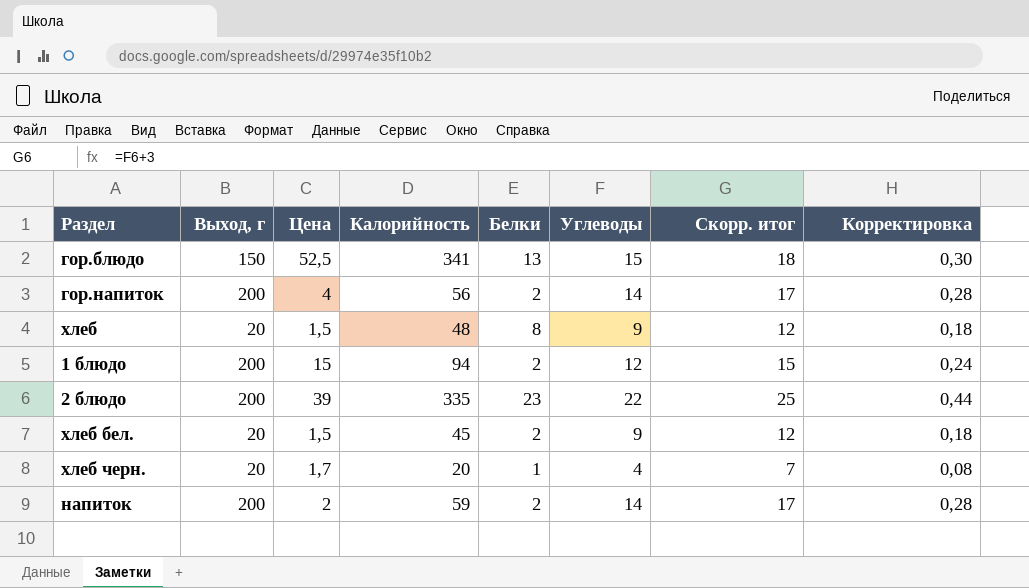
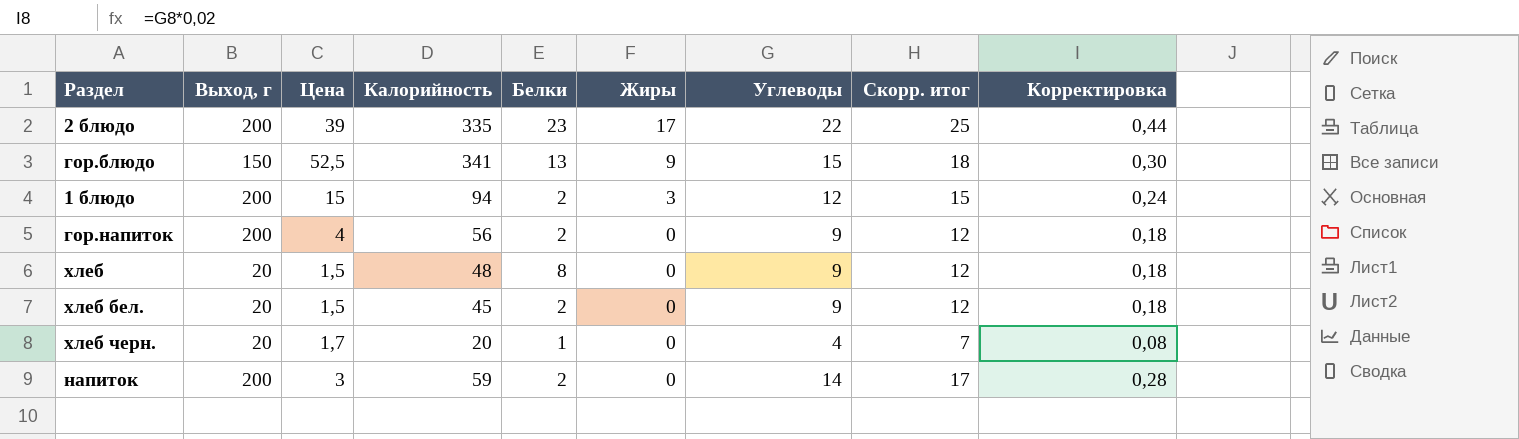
row order: none -> Жиры descending
column Жиры | position: none -> 6
гор.напиток | Углеводы: 14 -> 9
гор.напиток | Скорр. итог: 17 -> 12
гор.напиток | Корректировка: 0,28 -> 0,18
напиток | Цена: 2 -> 3

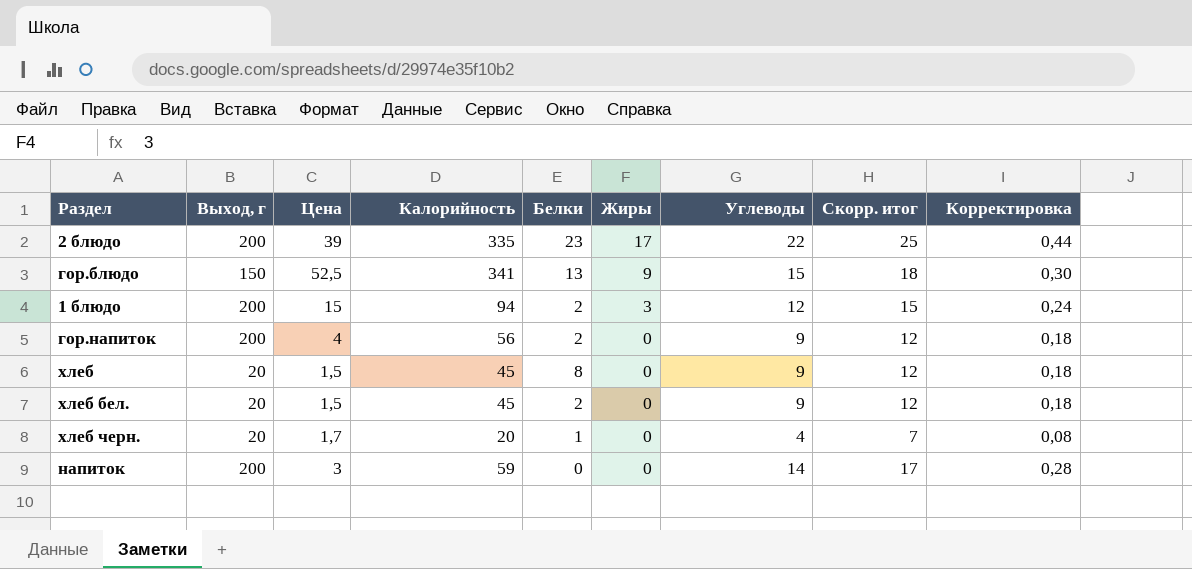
хлеб | Калорийность: 48 -> 45
напиток | Белки: 2 -> 0

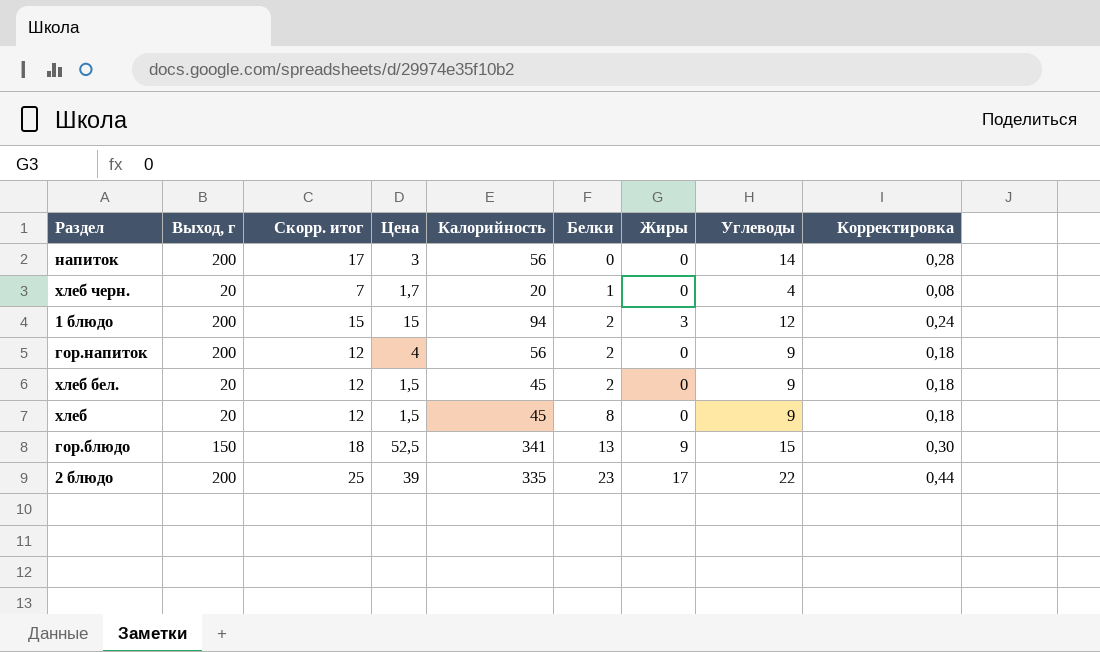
row order: Жиры descending -> Белки ascending
column Скорр. итог | position: 8 -> 3
напиток | Калорийность: 59 -> 56

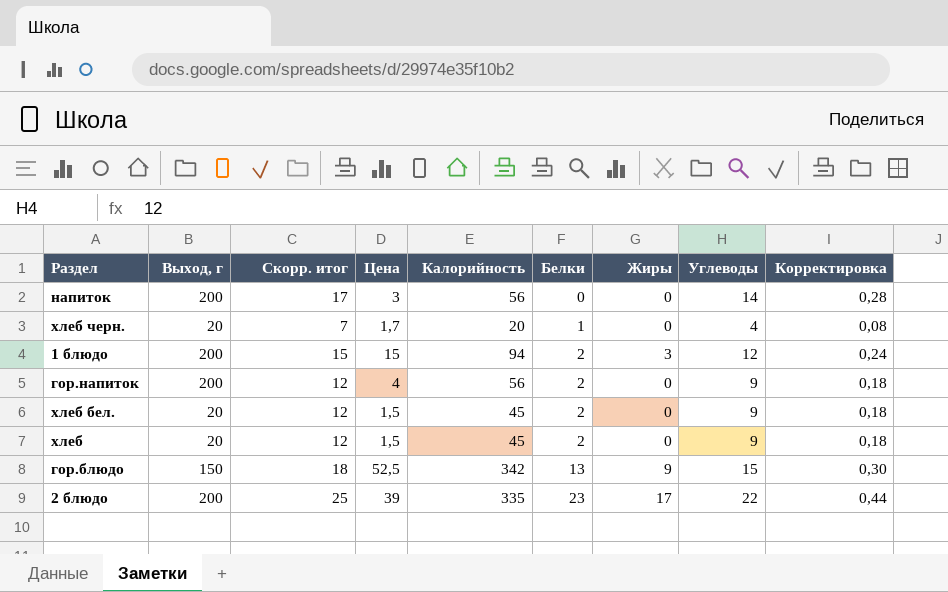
хлеб | Белки: 8 -> 2
гор.блюдо | Калорийность: 341 -> 342

